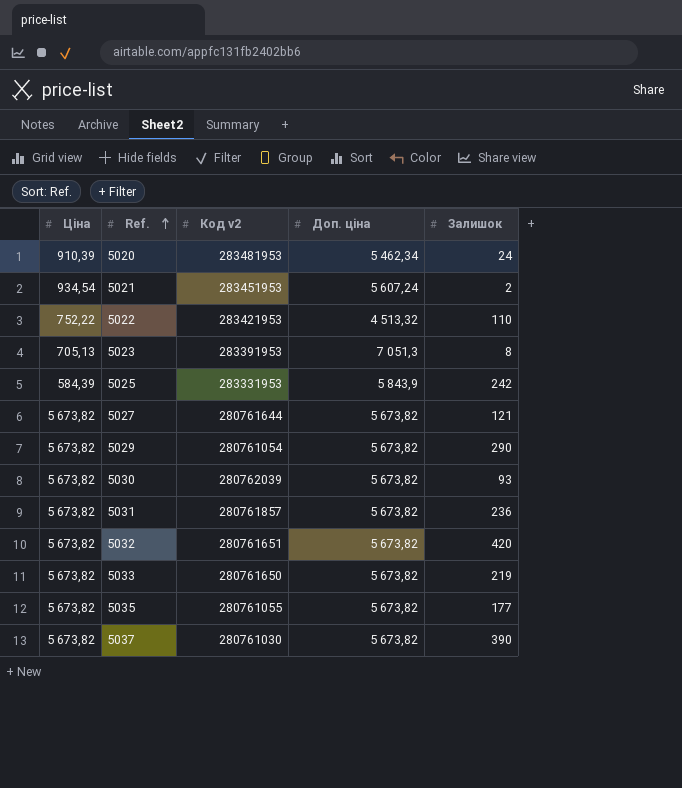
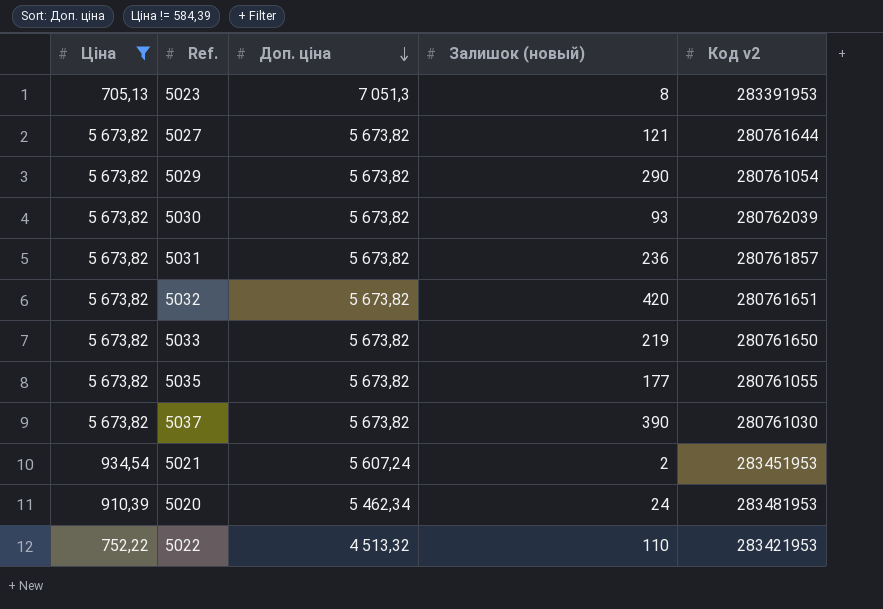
filter: none -> Ціна != 584,39
row order: Ref. ascending -> Доп. ціна descending
column name: Залишок -> Залишок (новый)
column Код v2 | position: 3 -> 5

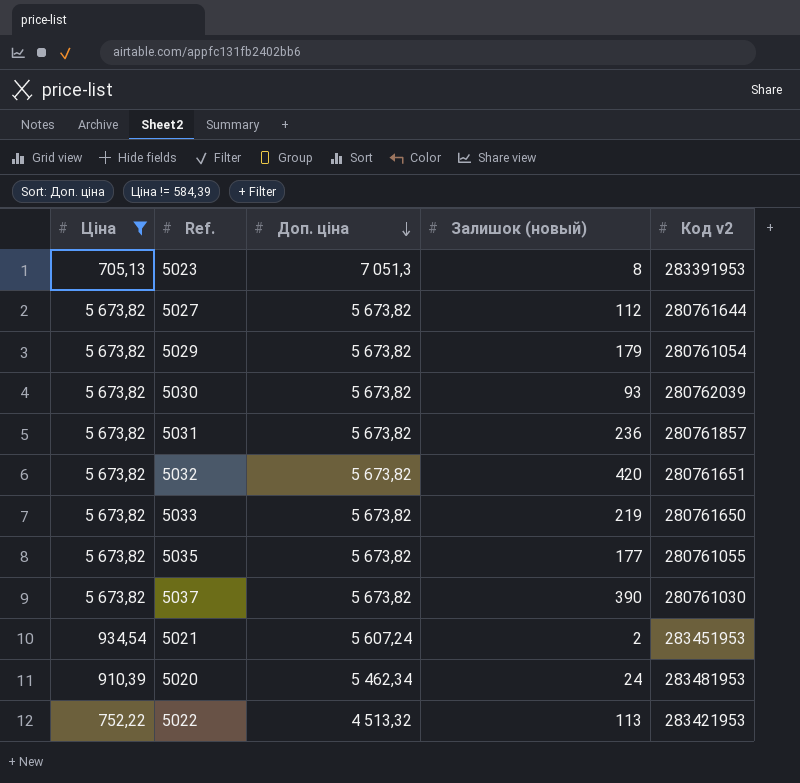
5027 | Залишок (новый): 121 -> 112
5029 | Залишок (новый): 290 -> 179
5022 | Залишок (новый): 110 -> 113

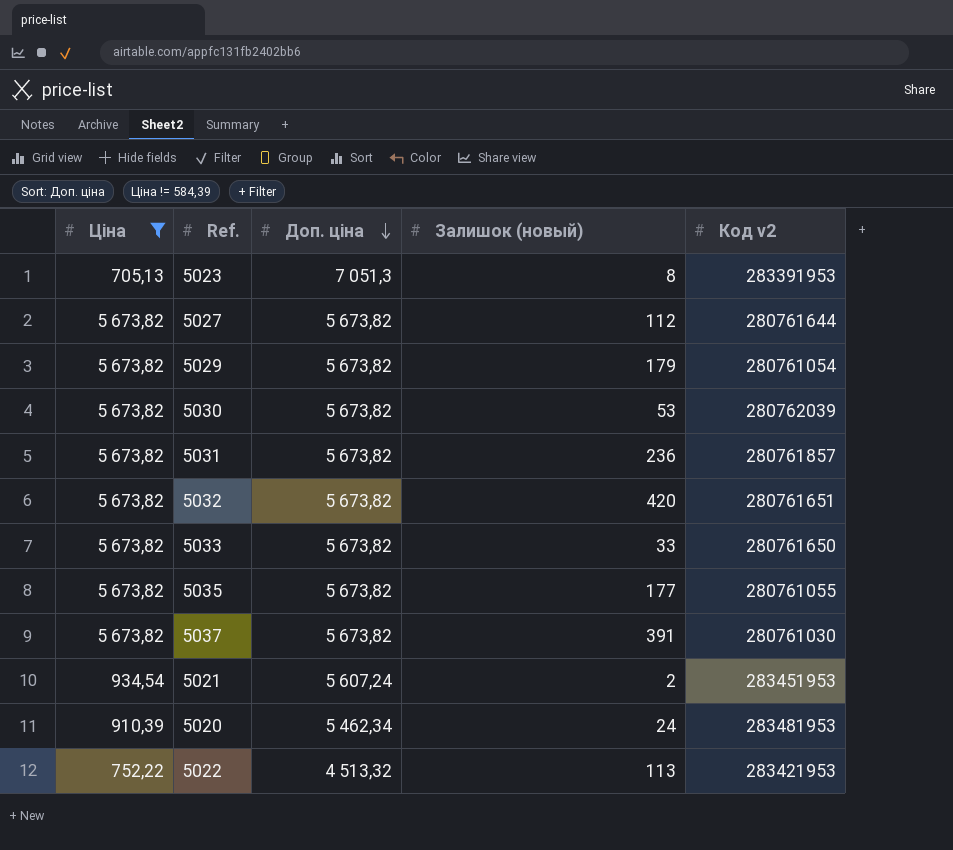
5030 | Залишок (новый): 93 -> 53
5033 | Залишок (новый): 219 -> 33
5037 | Залишок (новый): 390 -> 391

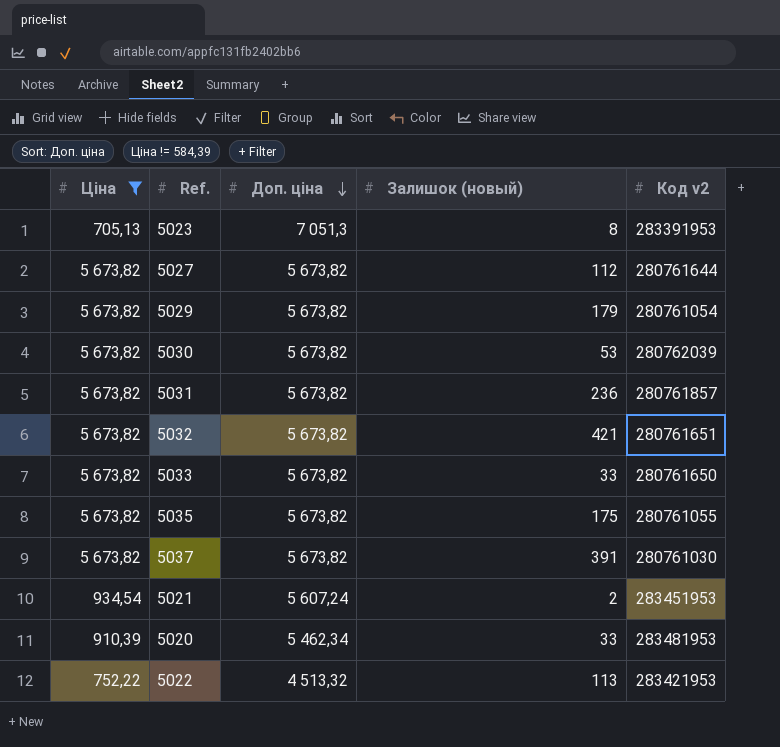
5032 | Залишок (новый): 420 -> 421
5035 | Залишок (новый): 177 -> 175
5020 | Залишок (новый): 24 -> 33

